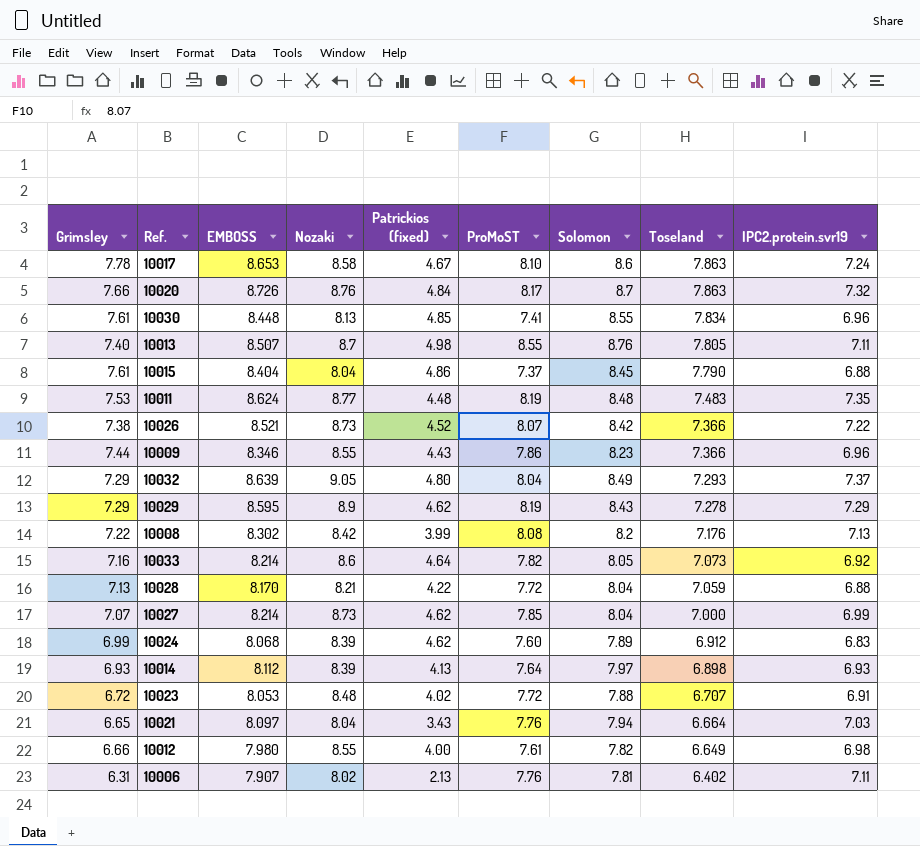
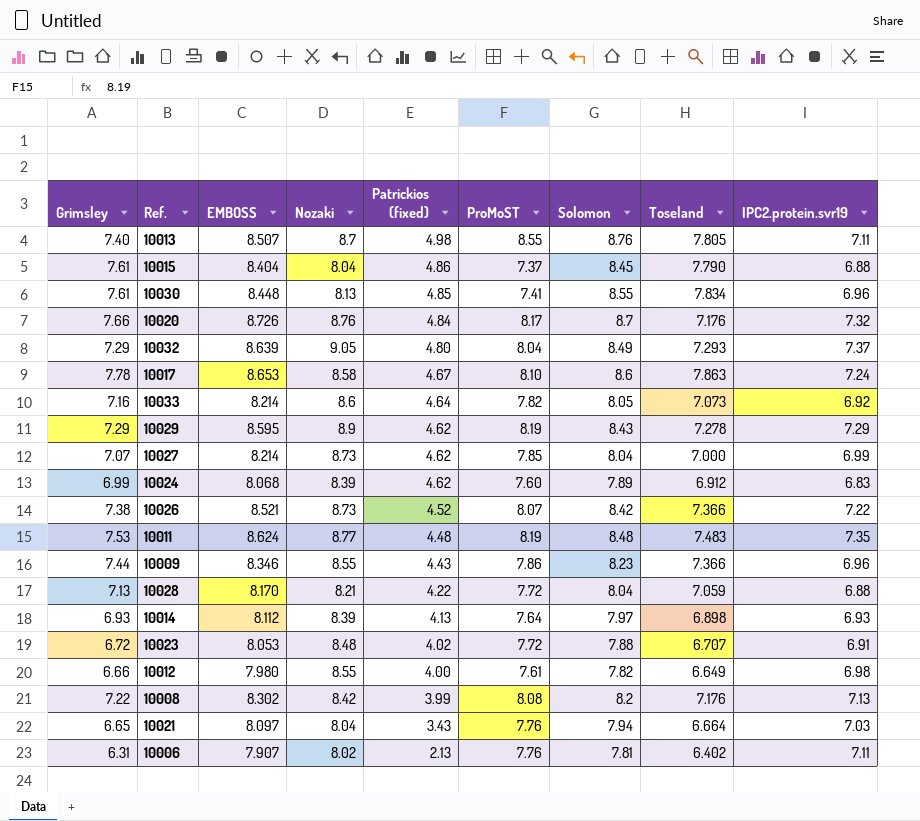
row order: Toseland descending -> Patrickios (fixed) descending
10020 | Toseland: 7.863 -> 7.176

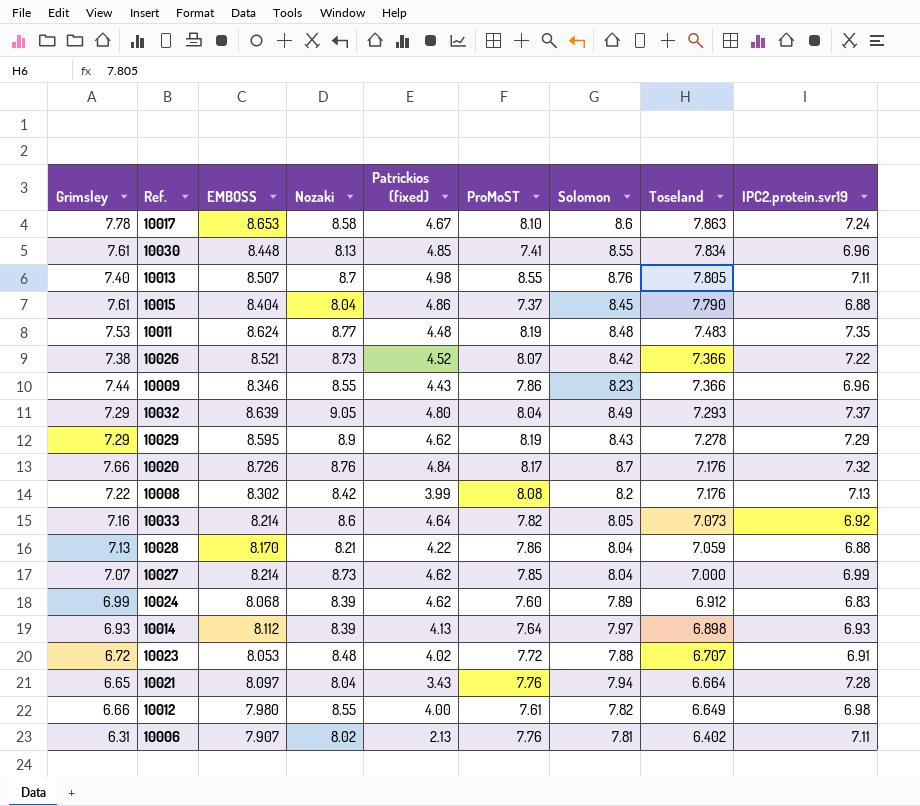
row order: Patrickios (fixed) descending -> Toseland descending
10028 | ProMoST: 7.72 -> 7.86
10021 | IPC2.protein.svr19: 7.03 -> 7.28

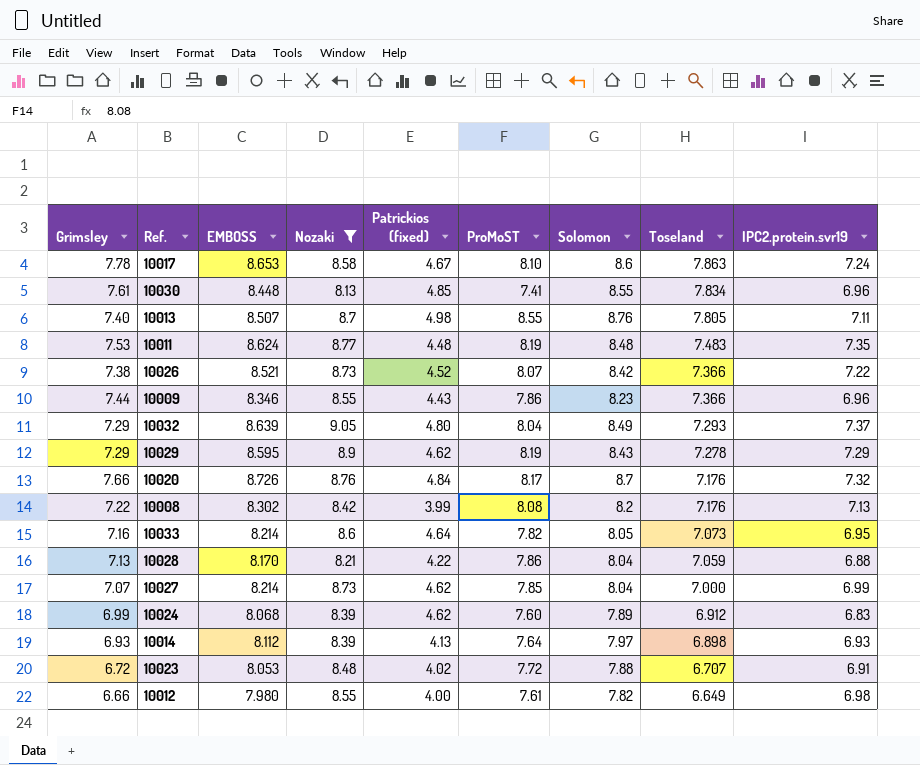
filter: none -> Nozaki >= 8.13
10033 | IPC2.protein.svr19: 6.92 -> 6.95

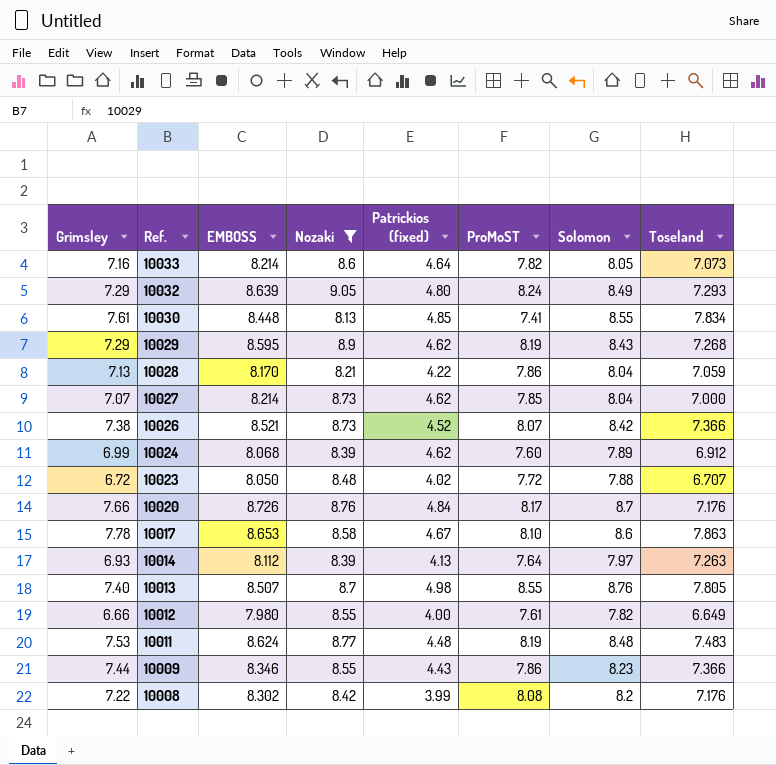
row order: Toseland descending -> Ref. descending
column IPC2.protein.svr19 | position: 9 -> none
10032 | ProMoST: 8.04 -> 8.24
10029 | Toseland: 7.278 -> 7.268
10023 | EMBOSS: 8.053 -> 8.050
10014 | Toseland: 6.898 -> 7.263

